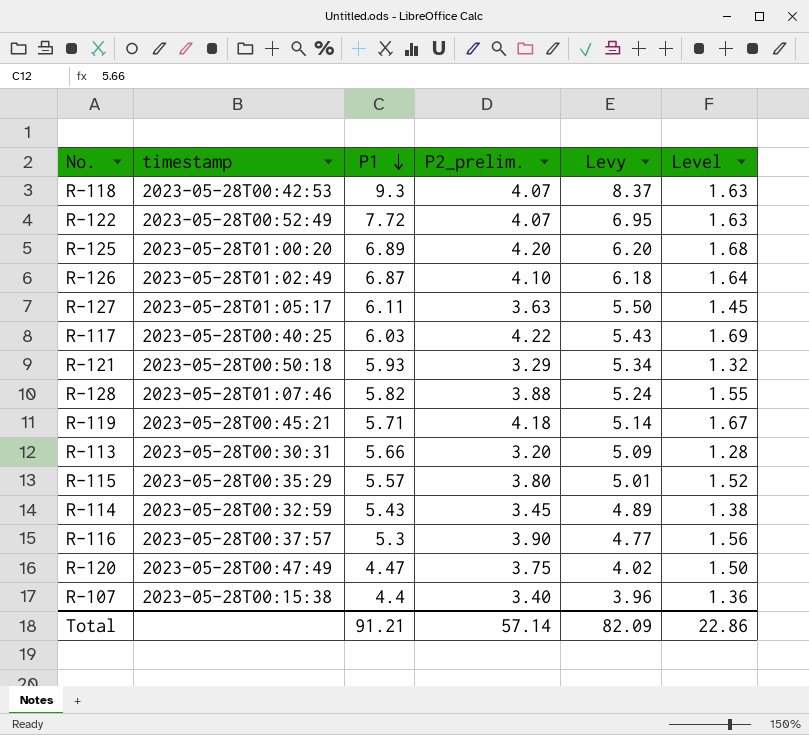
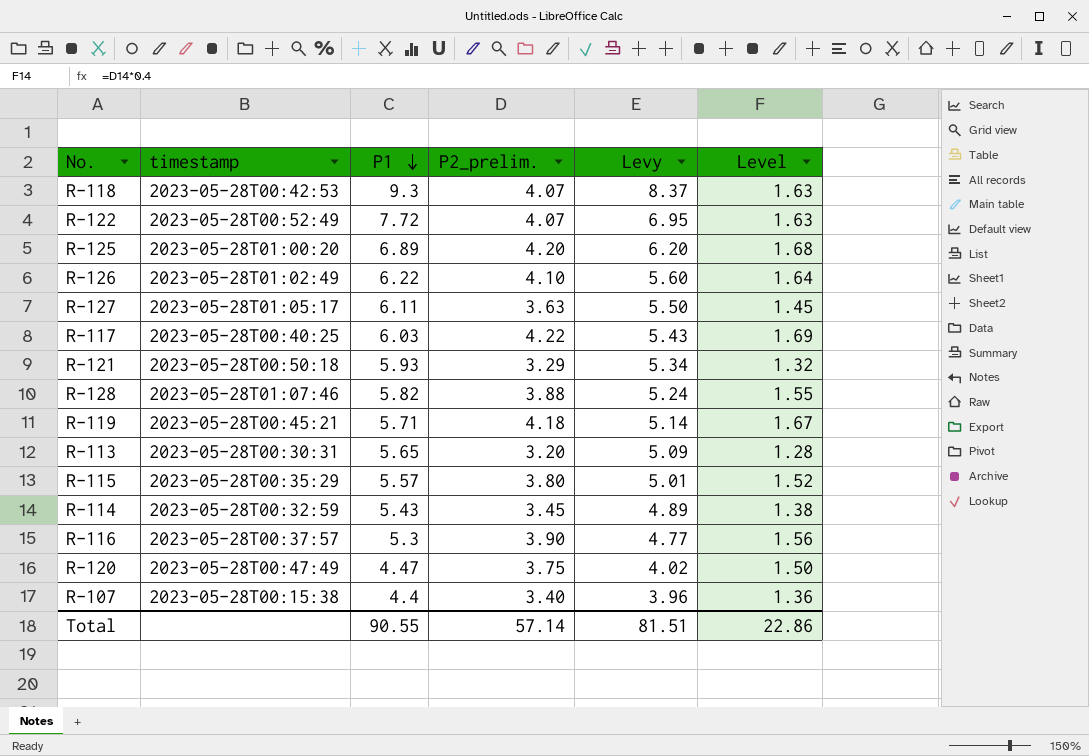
R-126 | P1: 6.87 -> 6.22
R-126 | Levy: 6.18 -> 5.60
R-113 | P1: 5.66 -> 5.65
Total | P1: 91.21 -> 90.55
Total | Levy: 82.09 -> 81.51

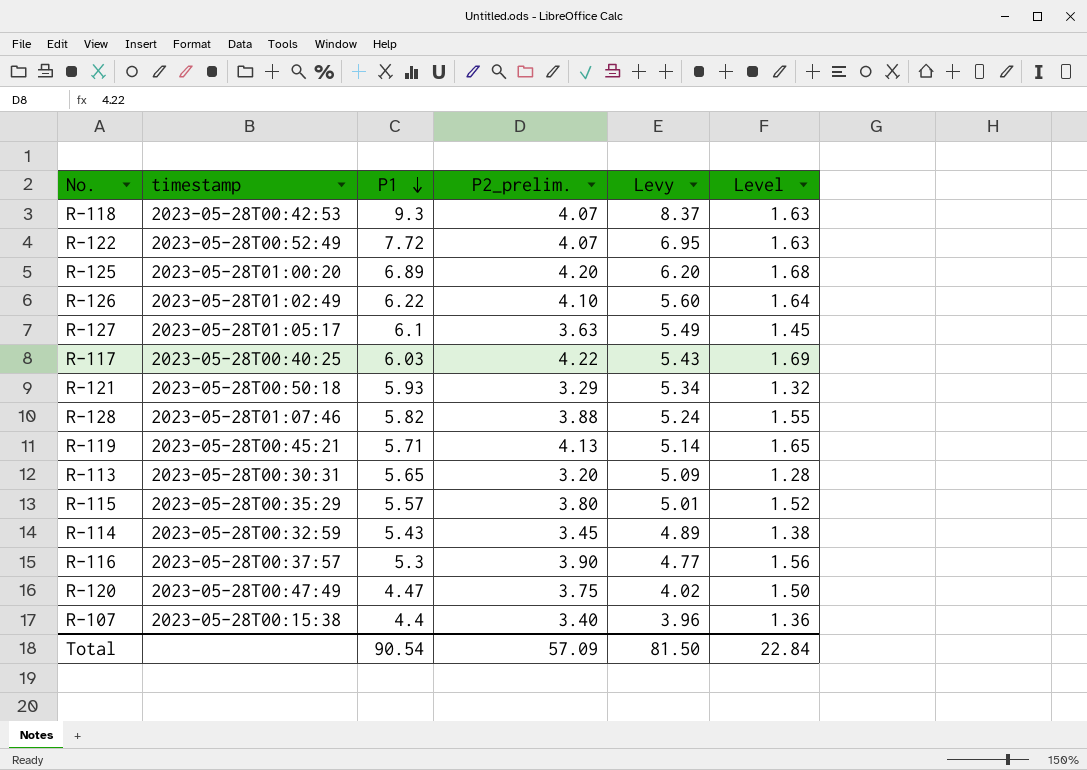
R-127 | P1: 6.11 -> 6.1
R-127 | Levy: 5.50 -> 5.49
R-119 | P2_prelim.: 4.18 -> 4.13
R-119 | Level: 1.67 -> 1.65
Total | P1: 90.55 -> 90.54
Total | P2_prelim.: 57.14 -> 57.09
Total | Levy: 81.51 -> 81.50
Total | Level: 22.86 -> 22.84

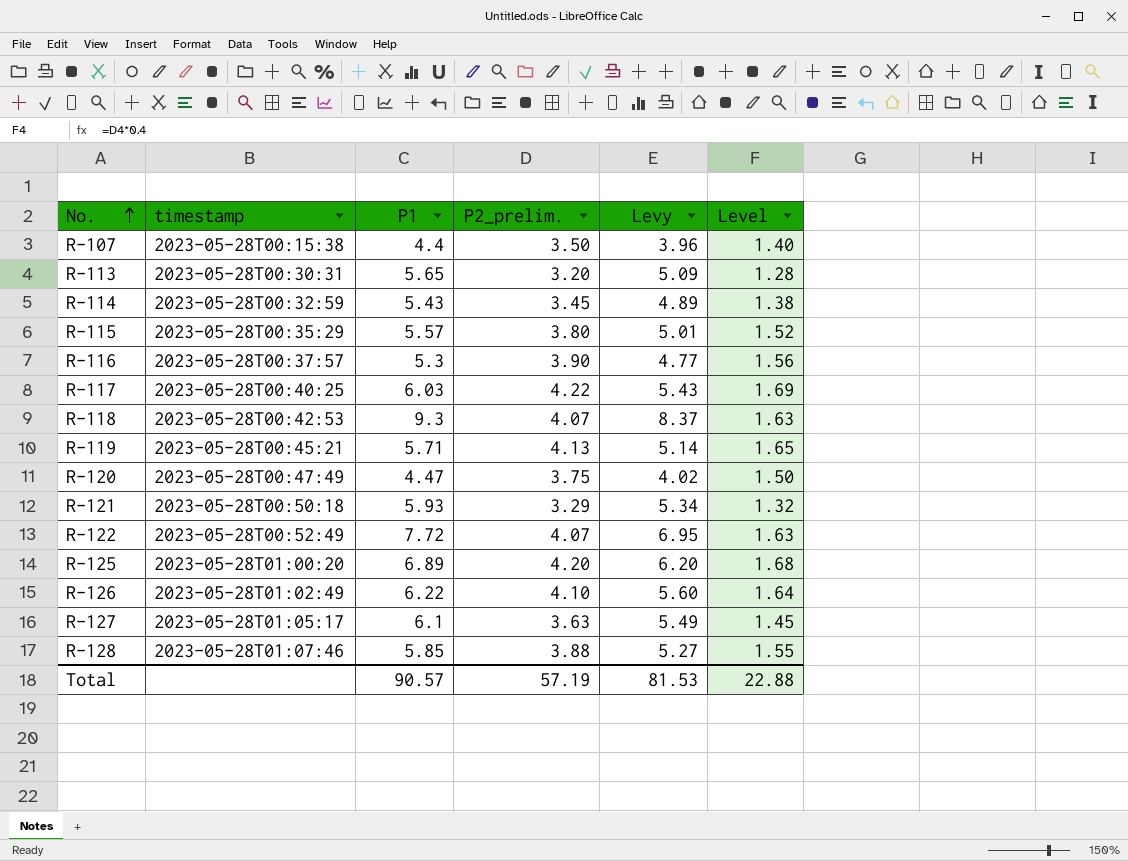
row order: P1 descending -> No. ascending
R-107 | P2_prelim.: 3.40 -> 3.50
R-107 | Level: 1.36 -> 1.40
R-128 | P1: 5.82 -> 5.85
R-128 | Levy: 5.24 -> 5.27
Total | P1: 90.54 -> 90.57
Total | P2_prelim.: 57.09 -> 57.19
Total | Levy: 81.50 -> 81.53
Total | Level: 22.84 -> 22.88

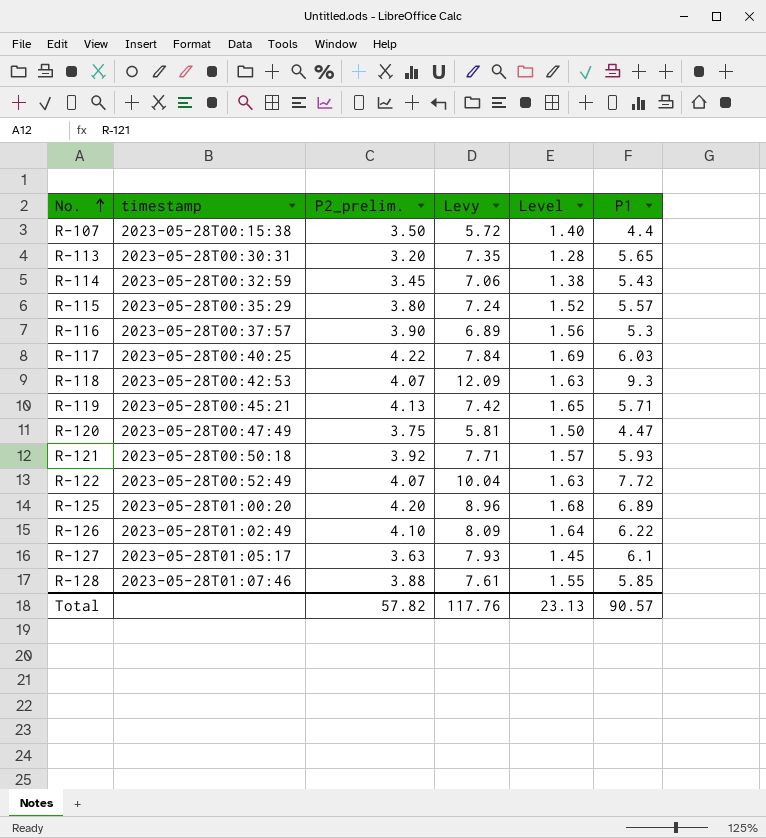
column Levy | formula: [P1] * 0.9 -> [P1] * 1.3
column P1 | position: 3 -> 6
R-121 | P2_prelim.: 3.29 -> 3.92
R-121 | Level: 1.32 -> 1.57
Total | P2_prelim.: 57.19 -> 57.82
Total | Levy: 81.53 -> 117.76
Total | Level: 22.88 -> 23.13

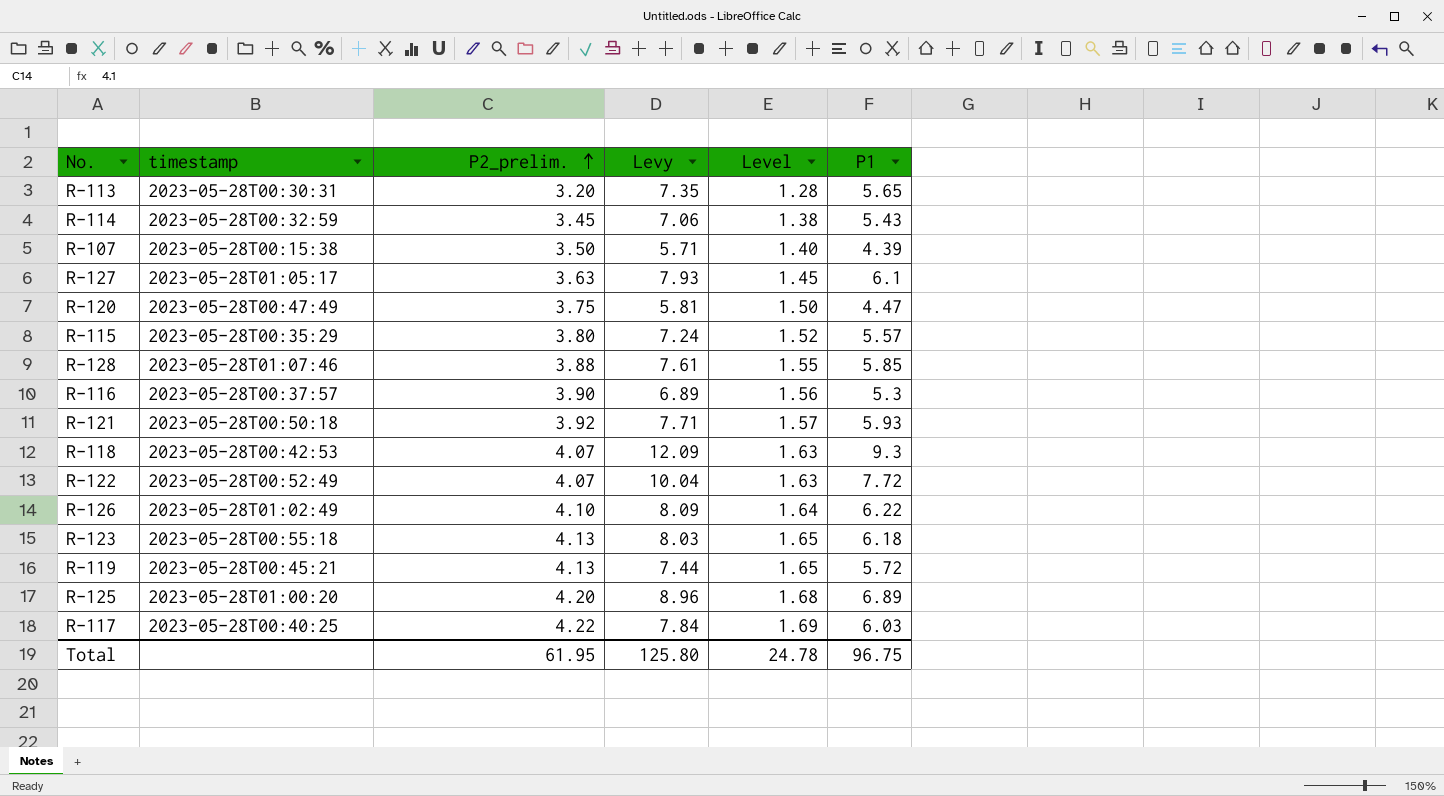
row order: No. ascending -> P2_prelim. ascending
R-107 | Levy: 5.72 -> 5.71
R-107 | P1: 4.4 -> 4.39
row R-123: none -> 2023-05-28T00:55:18 | 4.13 | 8.03 | 1.65 | 6.18
R-119 | Levy: 7.42 -> 7.44
R-119 | P1: 5.71 -> 5.72
Total | P2_prelim.: 57.82 -> 61.95
Total | Levy: 117.76 -> 125.80
Total | Level: 23.13 -> 24.78
Total | P1: 90.57 -> 96.75

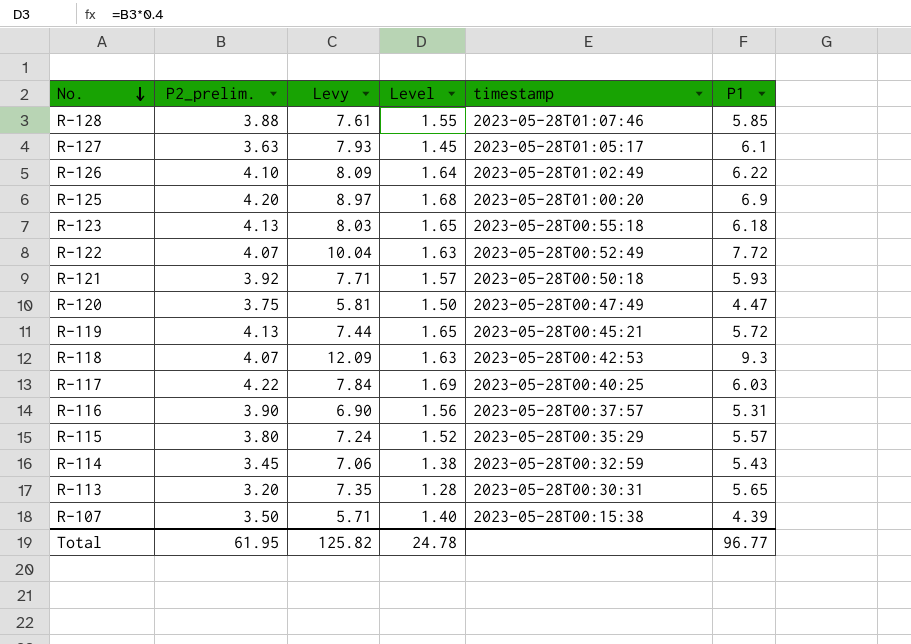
row order: P2_prelim. ascending -> No. descending
column timestamp | position: 2 -> 5
R-125 | Levy: 8.96 -> 8.97
R-125 | P1: 6.89 -> 6.9
R-116 | Levy: 6.89 -> 6.90
R-116 | P1: 5.3 -> 5.31
Total | Levy: 125.80 -> 125.82
Total | P1: 96.75 -> 96.77

